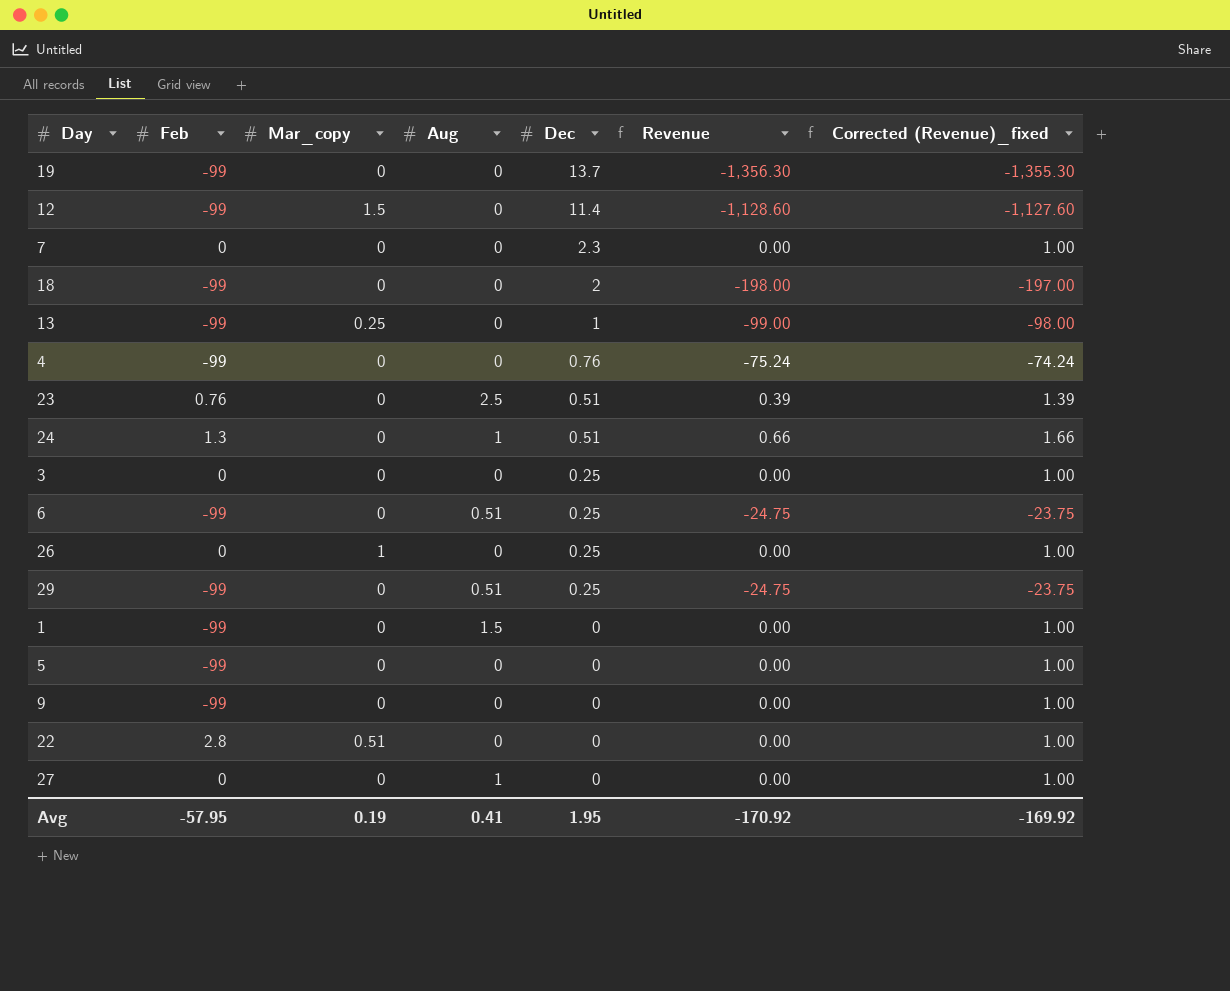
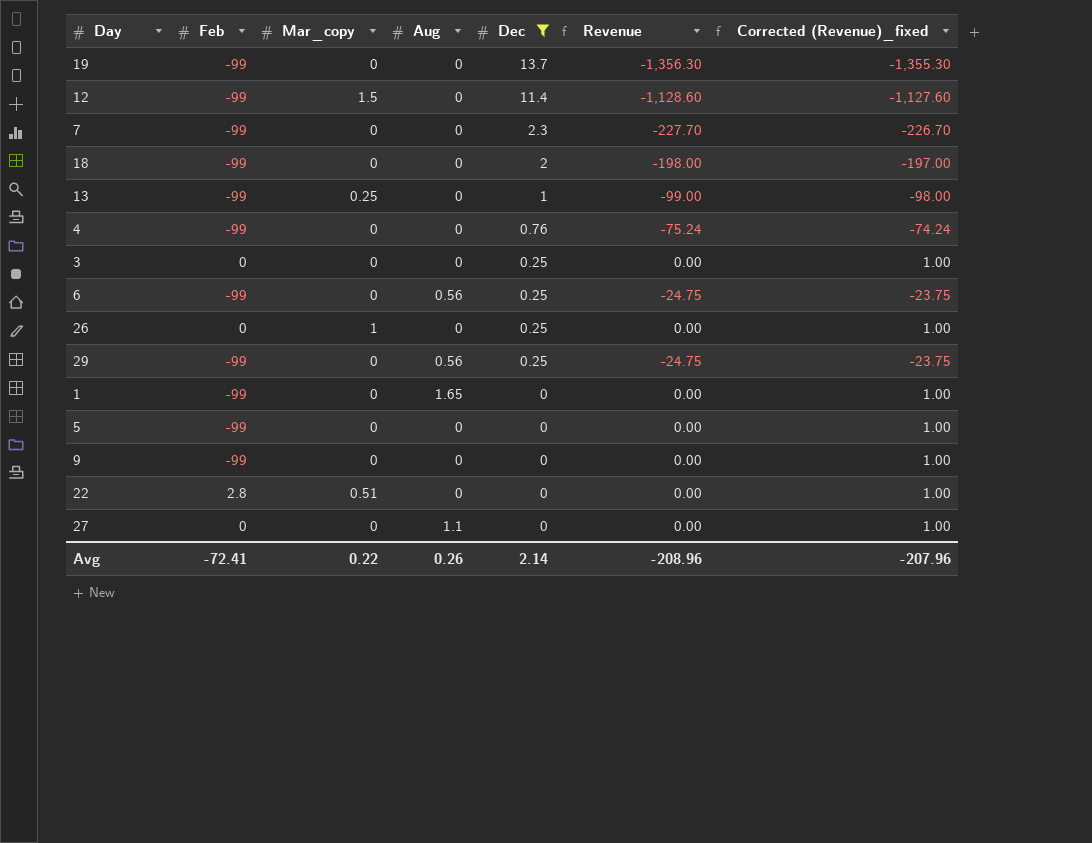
filter: none -> Dec != 0.51
7 | Feb: 0 -> -99
7 | Revenue: 0.00 -> -227.70
7 | Corrected (Revenue)_fixed: 1.00 -> -226.70
6 | Aug: 0.51 -> 0.56
29 | Aug: 0.51 -> 0.56
1 | Aug: 1.5 -> 1.65
27 | Aug: 1 -> 1.1
Avg | Feb: -57.95 -> -72.41
Avg | Mar_copy: 0.19 -> 0.22
Avg | Aug: 0.41 -> 0.26
Avg | Dec: 1.95 -> 2.14
Avg | Revenue: -170.92 -> -208.96
Avg | Corrected (Revenue)_fixed: -169.92 -> -207.96

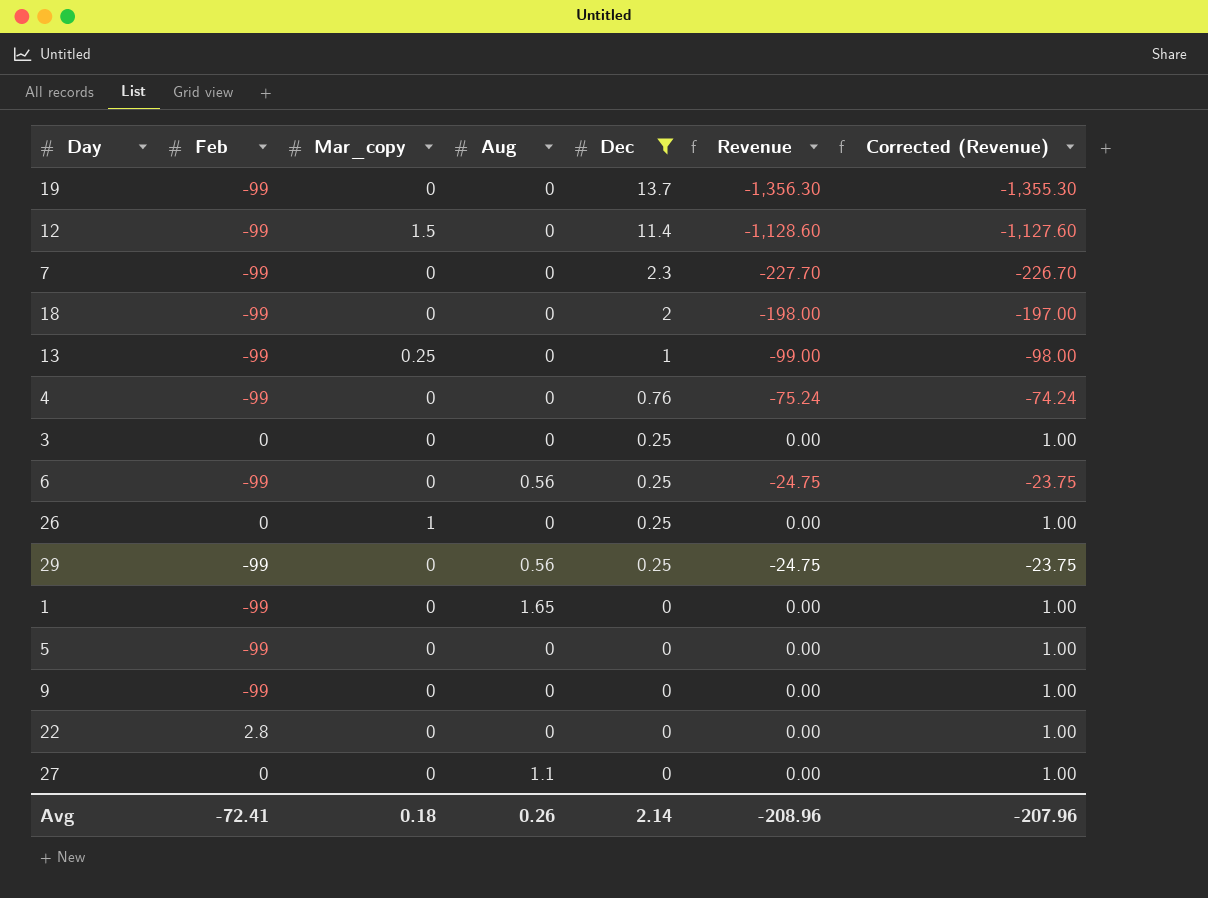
column name: Corrected (Revenue)_fixed -> Corrected (Revenue)
22 | Mar_copy: 0.51 -> 0
Avg | Mar_copy: 0.22 -> 0.18

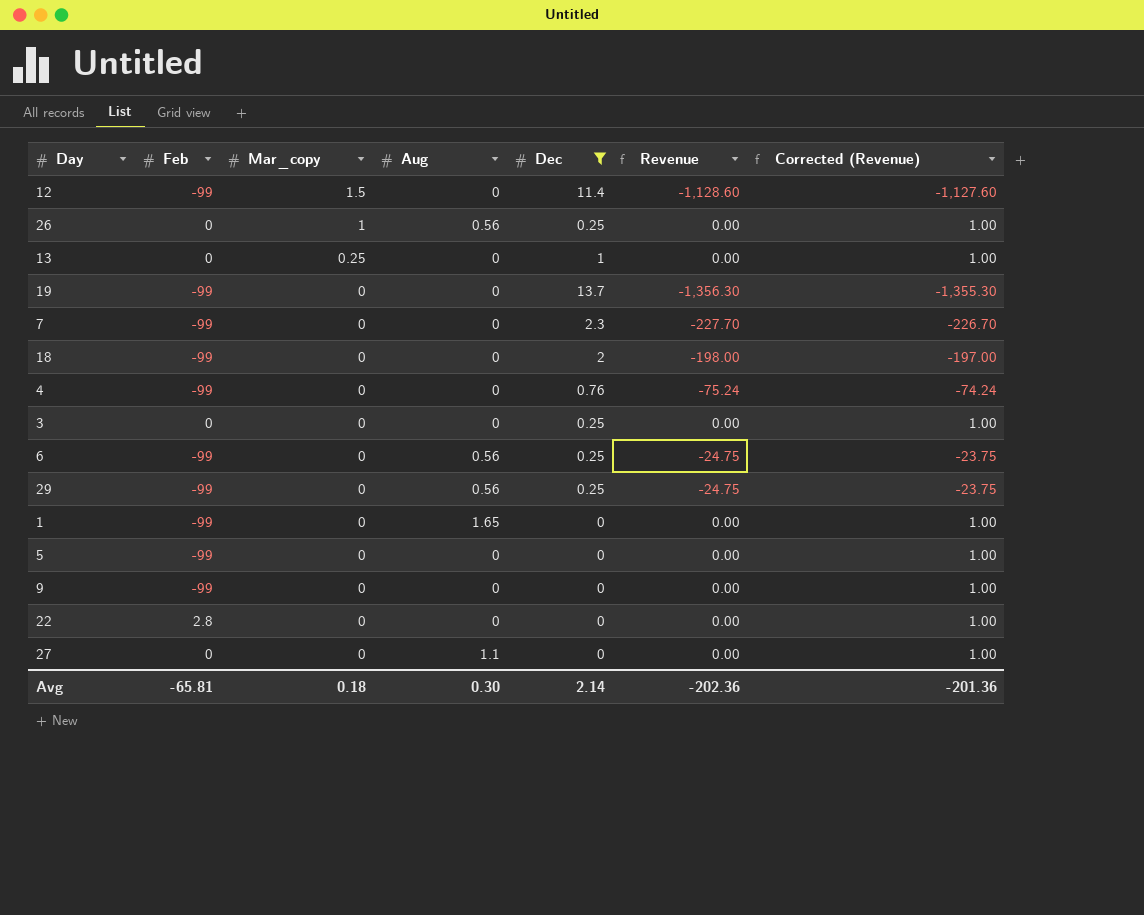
row order: Dec descending -> Mar_copy descending
26 | Aug: 0 -> 0.56
13 | Feb: -99 -> 0
13 | Revenue: -99.00 -> 0.00
13 | Corrected (Revenue): -98.00 -> 1.00
Avg | Feb: -72.41 -> -65.81
Avg | Aug: 0.26 -> 0.30
Avg | Revenue: -208.96 -> -202.36
Avg | Corrected (Revenue): -207.96 -> -201.36

